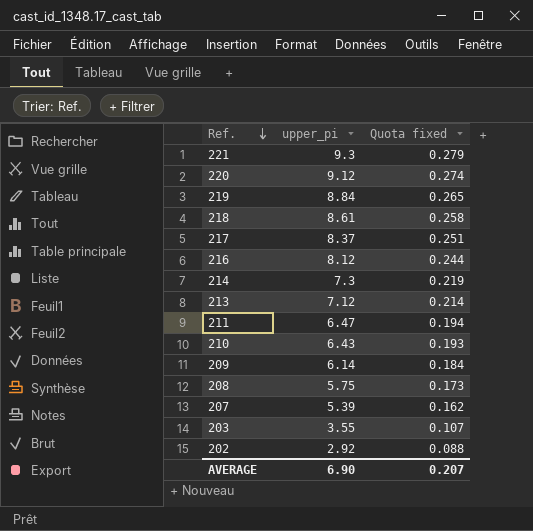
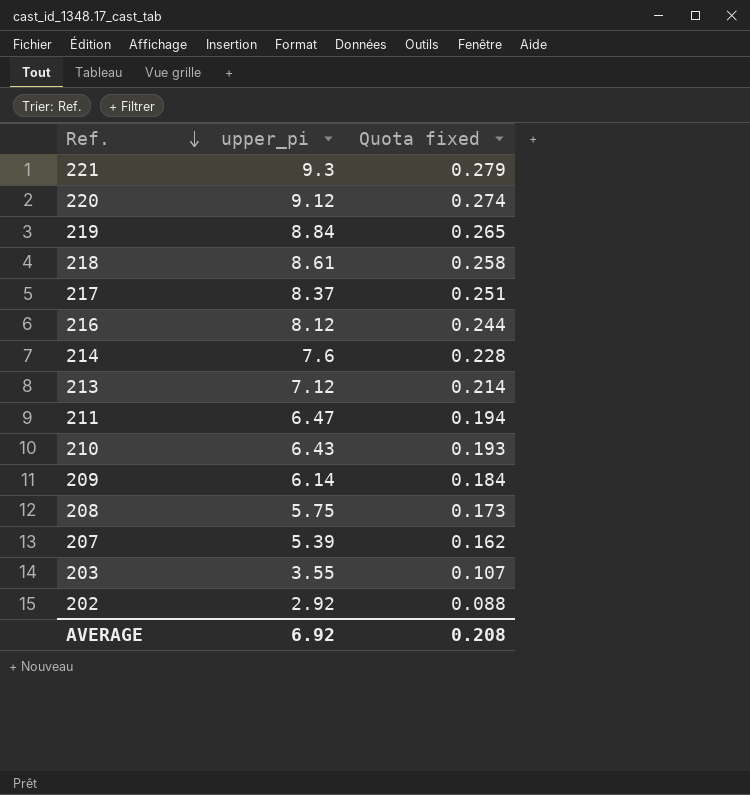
214 | upper_pi: 7.3 -> 7.6
214 | Quota fixed: 0.219 -> 0.228
AVERAGE | upper_pi: 6.90 -> 6.92
AVERAGE | Quota fixed: 0.207 -> 0.208

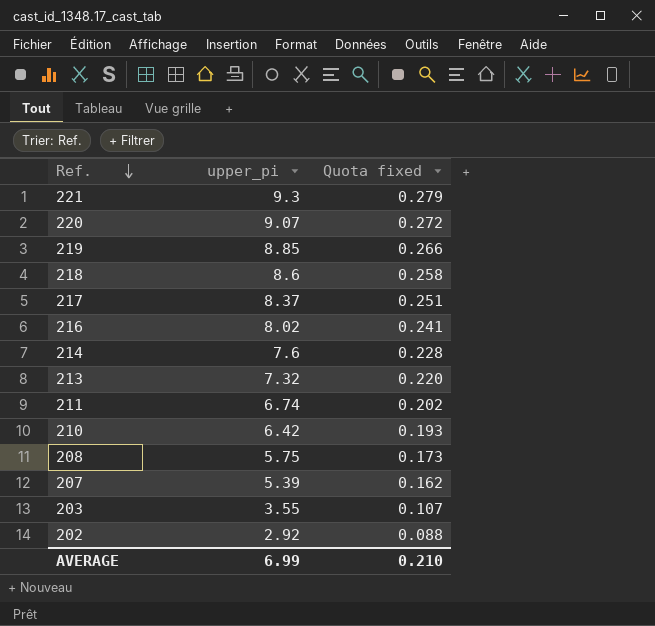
row 209: 6.14 | 0.184 -> none
220 | upper_pi: 9.12 -> 9.07
220 | Quota fixed: 0.274 -> 0.272
219 | upper_pi: 8.84 -> 8.85
219 | Quota fixed: 0.265 -> 0.266
218 | upper_pi: 8.61 -> 8.6
216 | upper_pi: 8.12 -> 8.02
216 | Quota fixed: 0.244 -> 0.241
213 | upper_pi: 7.12 -> 7.32
213 | Quota fixed: 0.214 -> 0.220
211 | upper_pi: 6.47 -> 6.74
211 | Quota fixed: 0.194 -> 0.202
210 | upper_pi: 6.43 -> 6.42
AVERAGE | upper_pi: 6.92 -> 6.99
AVERAGE | Quota fixed: 0.208 -> 0.210

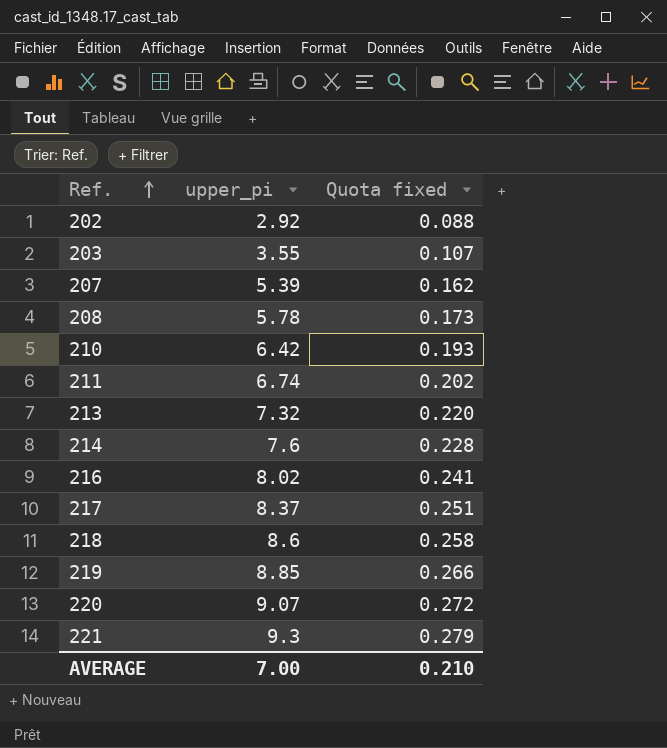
row order: Ref. descending -> Ref. ascending
208 | upper_pi: 5.75 -> 5.78
AVERAGE | upper_pi: 6.99 -> 7.00

